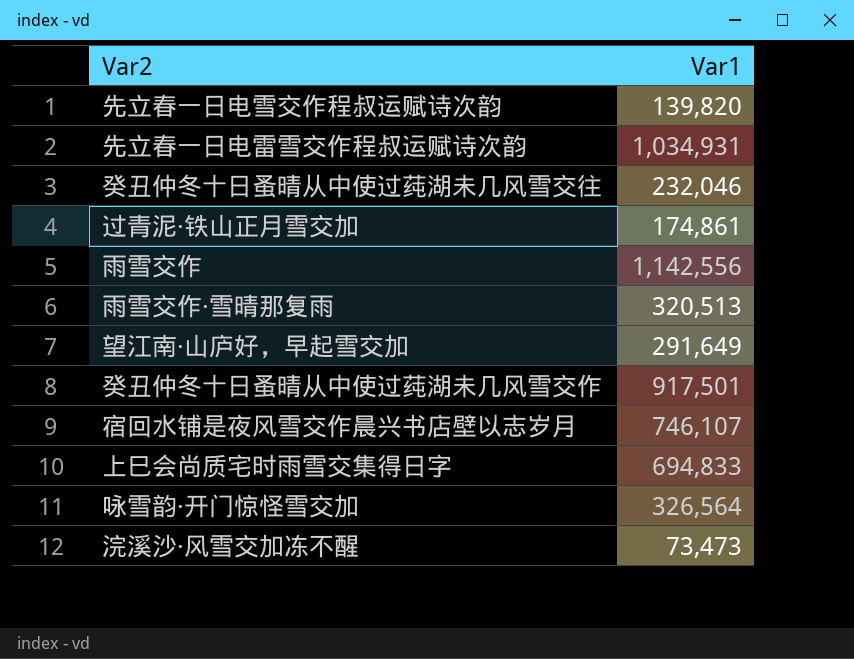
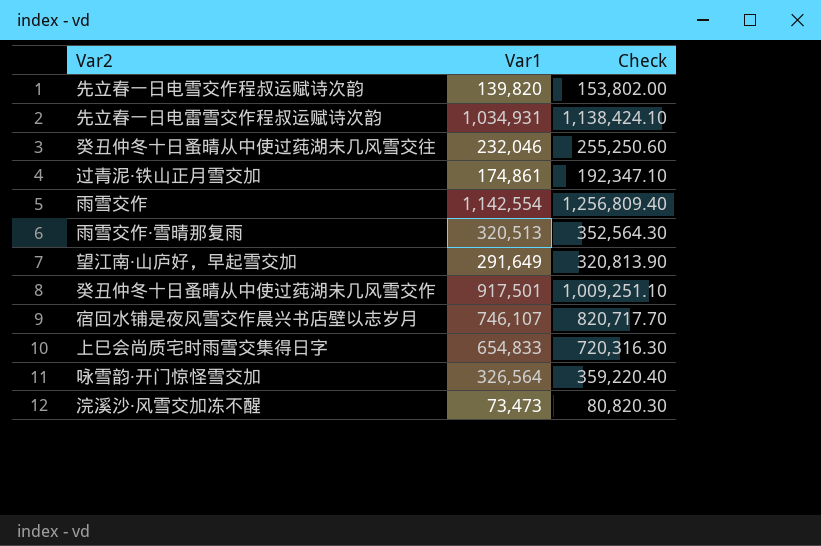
column Check | formula: none -> [Var1] * 1.1
雨雪交作 | Var1: 1,142,556 -> 1,142,554
上巳会尚质宅时雨雪交集得日字 | Var1: 694,833 -> 654,833

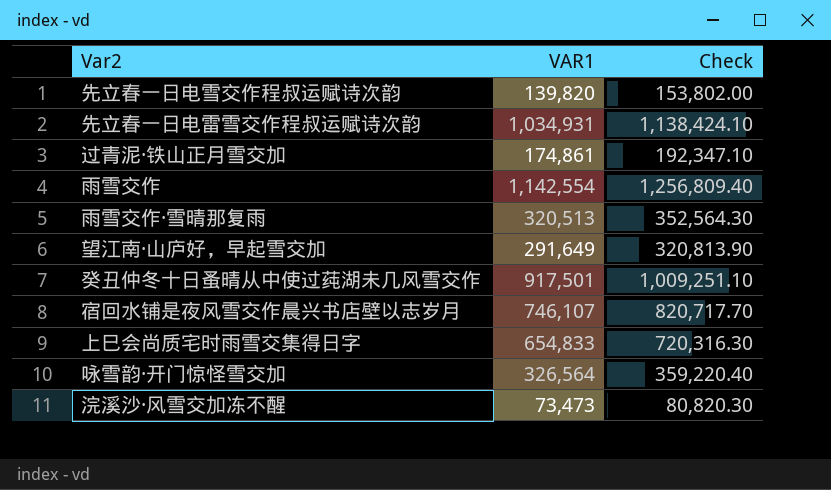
column name: Var1 -> VAR1
row 癸丑仲冬十日蚤晴从中使过莼湖未几风雪交往: 232,046 | 255,250.60 -> none

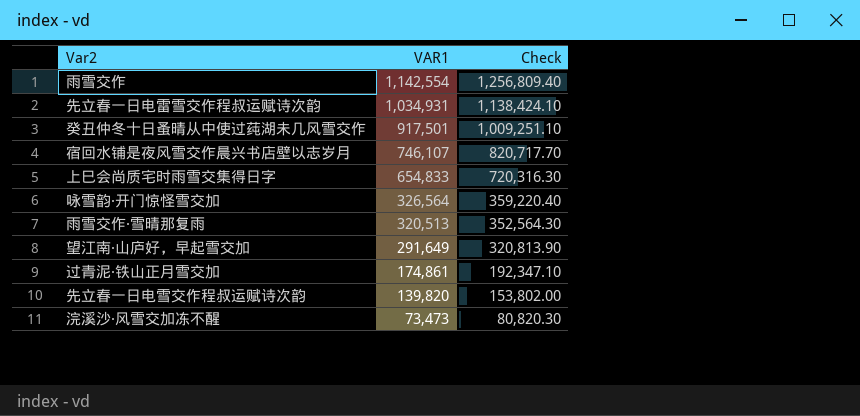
row order: none -> VAR1 descending

